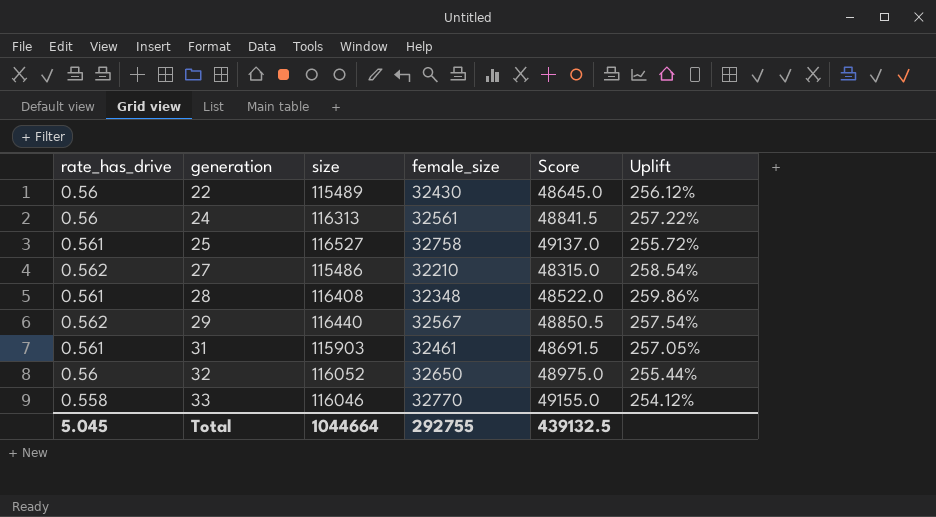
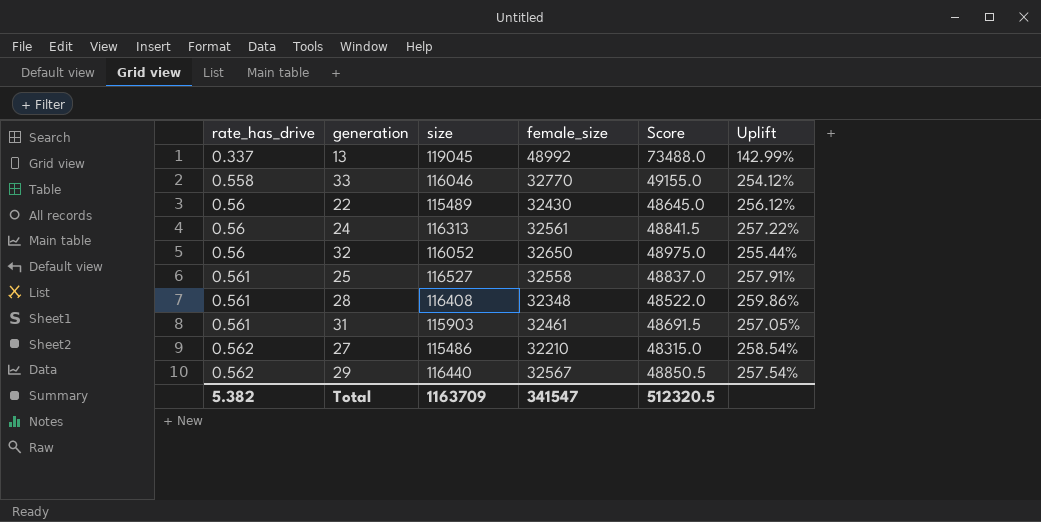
row order: generation ascending -> rate_has_drive ascending
row 13: none -> 0.337 | 119045 | 48992 | 73488.0 | 142.99%
25 | female_size: 32758 -> 32558
25 | Score: 49137.0 -> 48837.0
25 | Uplift: 255.72% -> 257.91%
Total | rate_has_drive: 5.045 -> 5.382
Total | size: 1044664 -> 1163709
Total | female_size: 292755 -> 341547
Total | Score: 439132.5 -> 512320.5

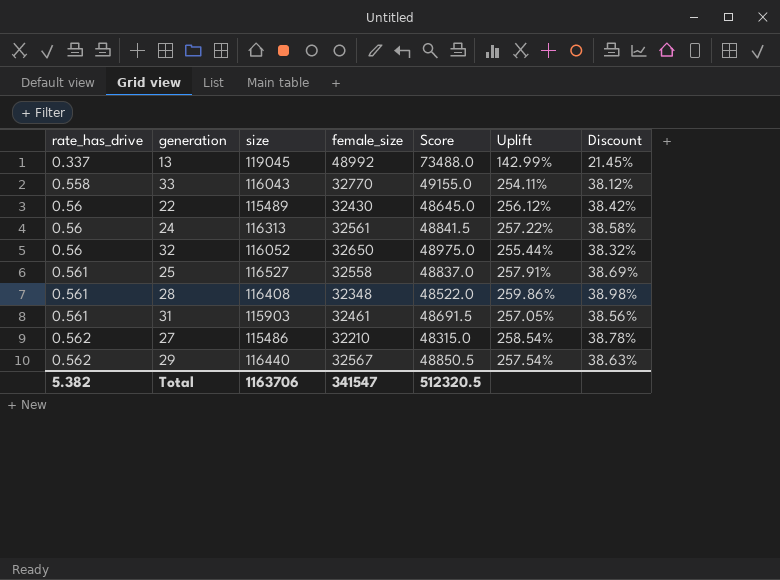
column Discount | formula: none -> [Uplift] * 0.15
33 | size: 116046 -> 116043
33 | Uplift: 254.12% -> 254.11%
Total | size: 1163709 -> 1163706

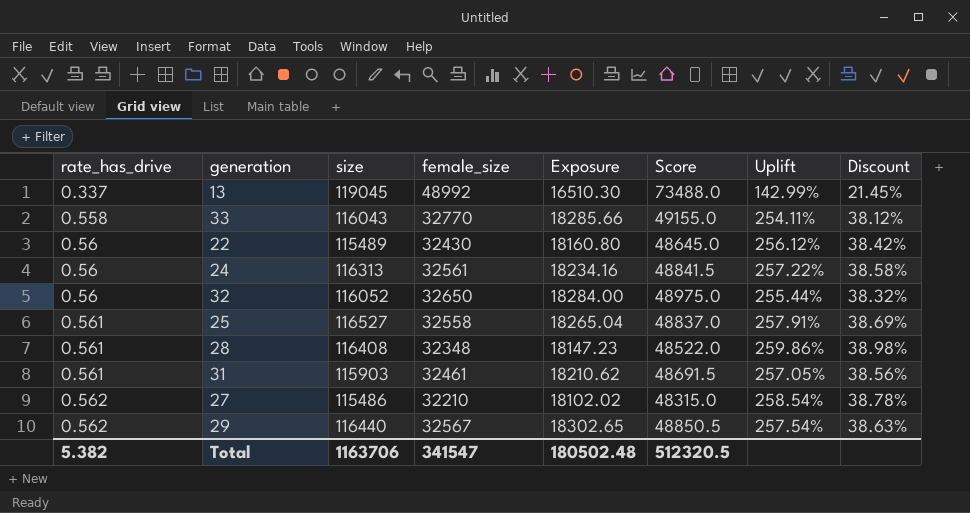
column Exposure | formula: none -> [rate_has_drive] * [female_size]

